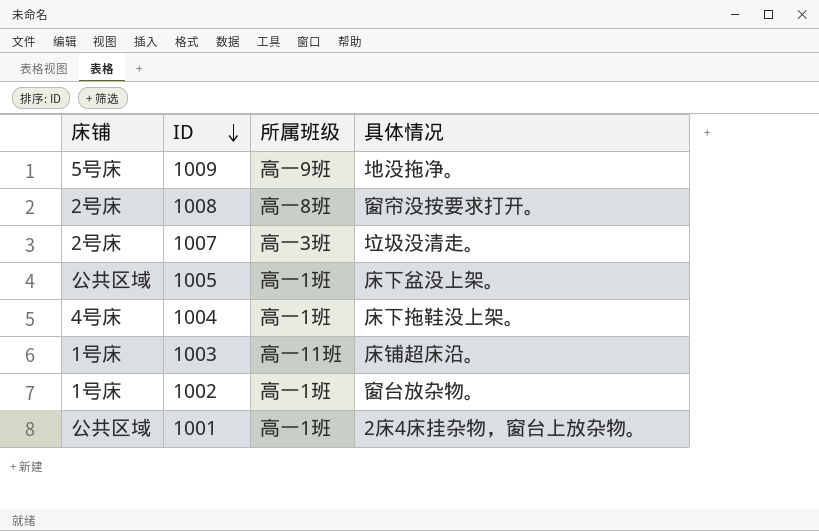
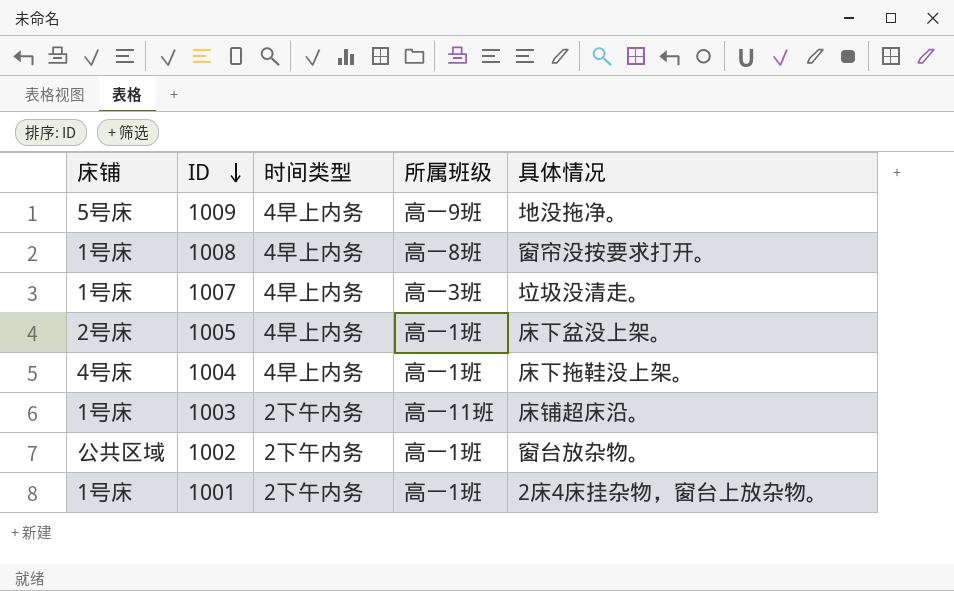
column 时间类型 | position: none -> 3
1008 | 床铺: 2号床 -> 1号床
1007 | 床铺: 2号床 -> 1号床
1005 | 床铺: 公共区域 -> 2号床
1002 | 床铺: 1号床 -> 公共区域
1001 | 床铺: 公共区域 -> 1号床

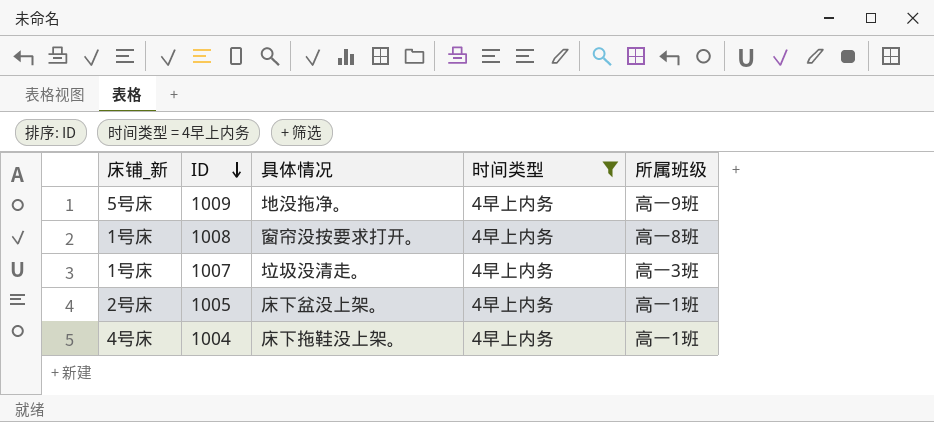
filter: none -> 时间类型 = 4早上内务
column name: 床铺 -> 床铺_新
column 具体情况 | position: 5 -> 3

